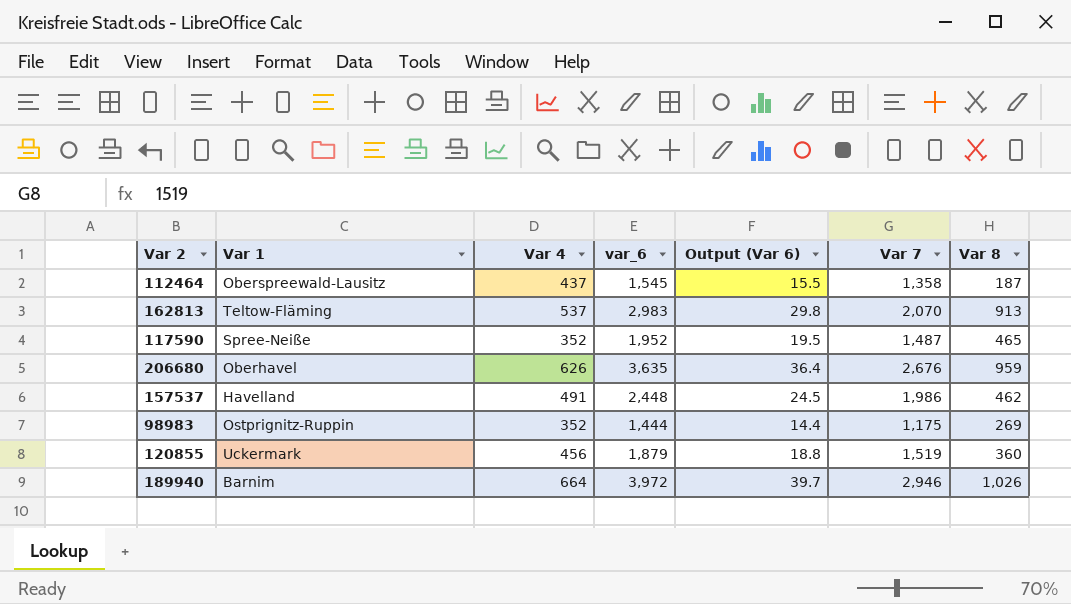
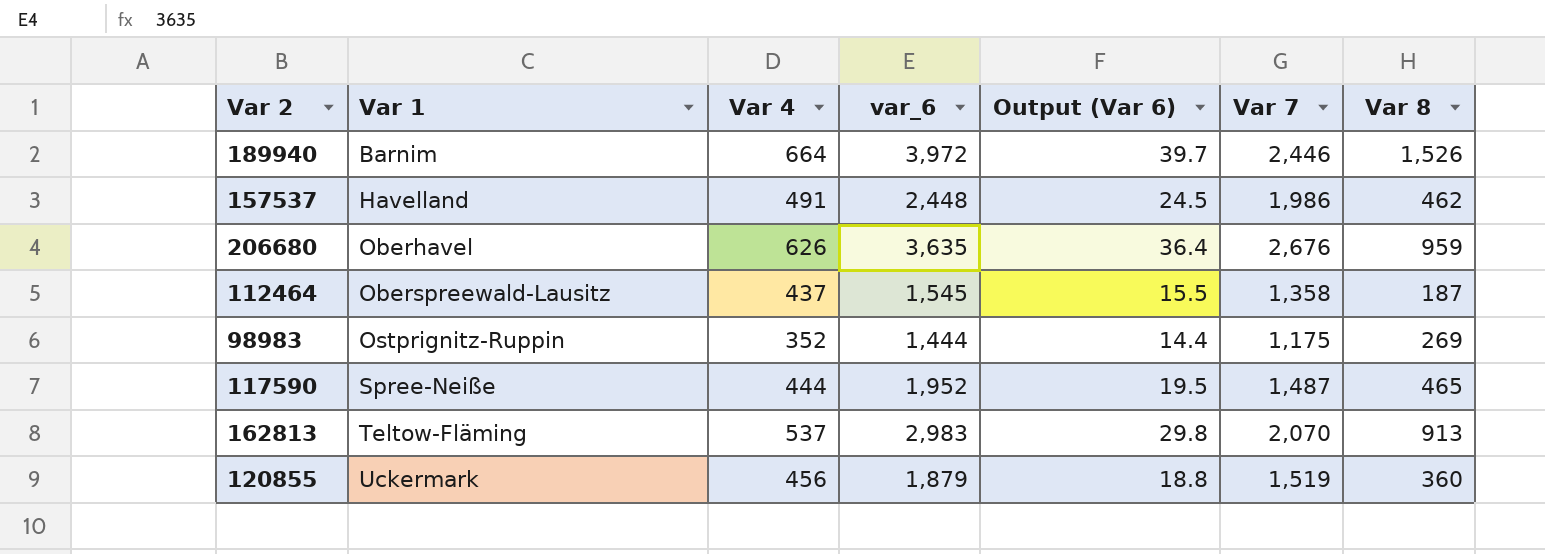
row order: none -> Var 1 ascending
189940 | Var 7: 2,946 -> 2,446
189940 | Var 8: 1,026 -> 1,526
117590 | Var 4: 352 -> 444

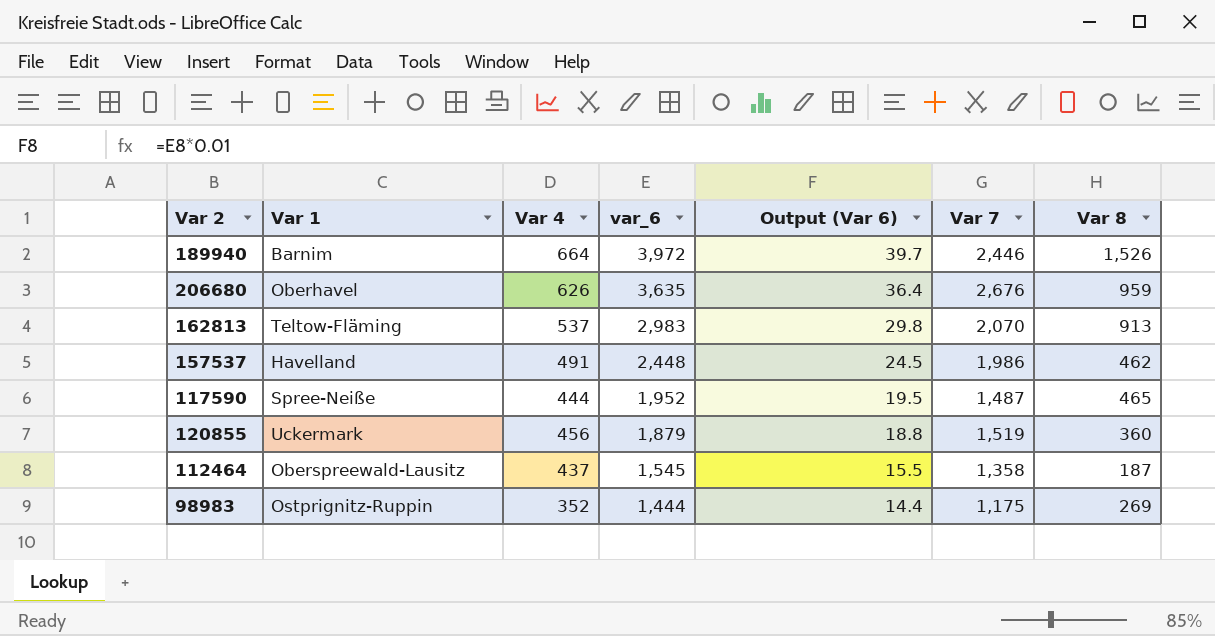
row order: Var 1 ascending -> var_6 descending

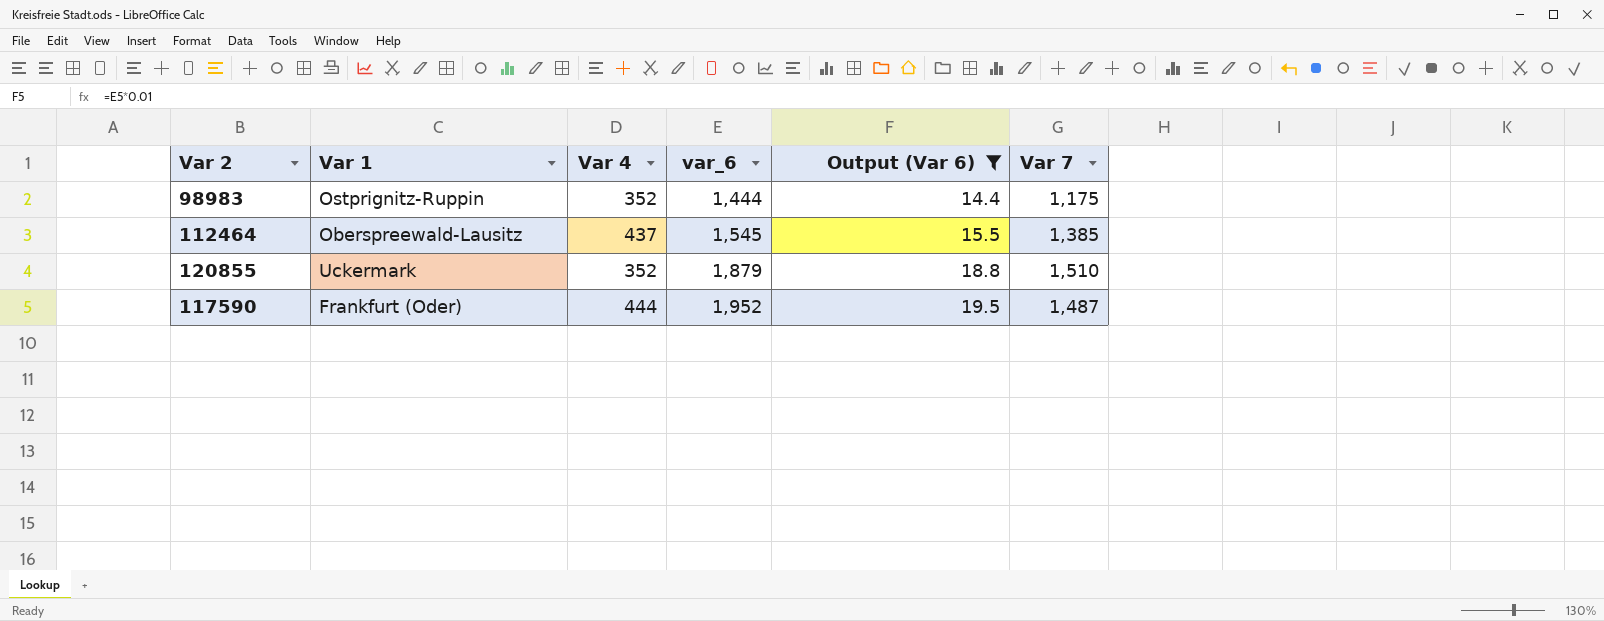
filter: none -> Output (Var 6) <= 19.5
row order: var_6 descending -> var_6 ascending
column Var 8 | formula: [var_6] - [Var 7] -> none
112464 | Var 7: 1,358 -> 1,385
120855 | Var 4: 456 -> 352
120855 | Var 7: 1,519 -> 1,510
117590 | Var 1: Spree-Neiße -> Frankfurt (Oder)

